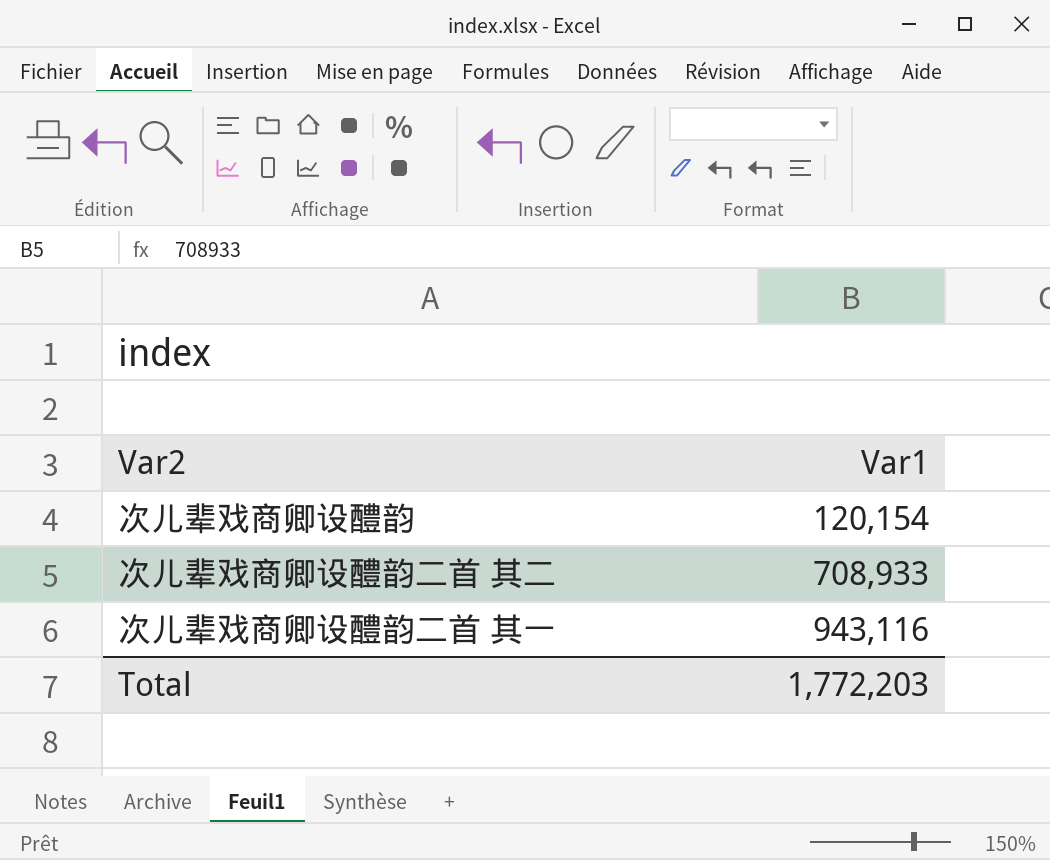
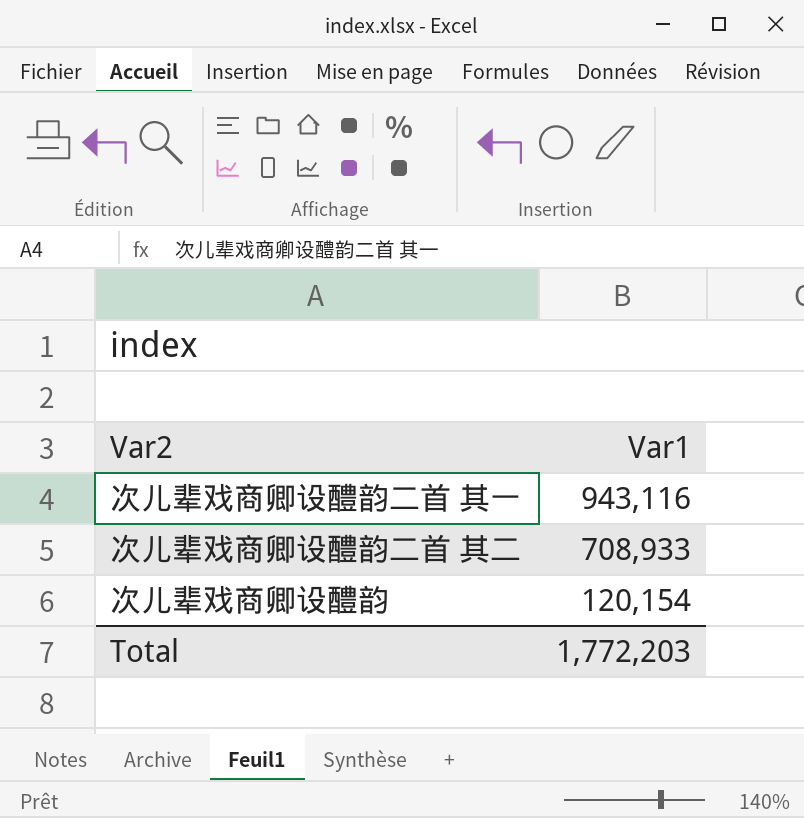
row order: Var1 ascending -> Var1 descending

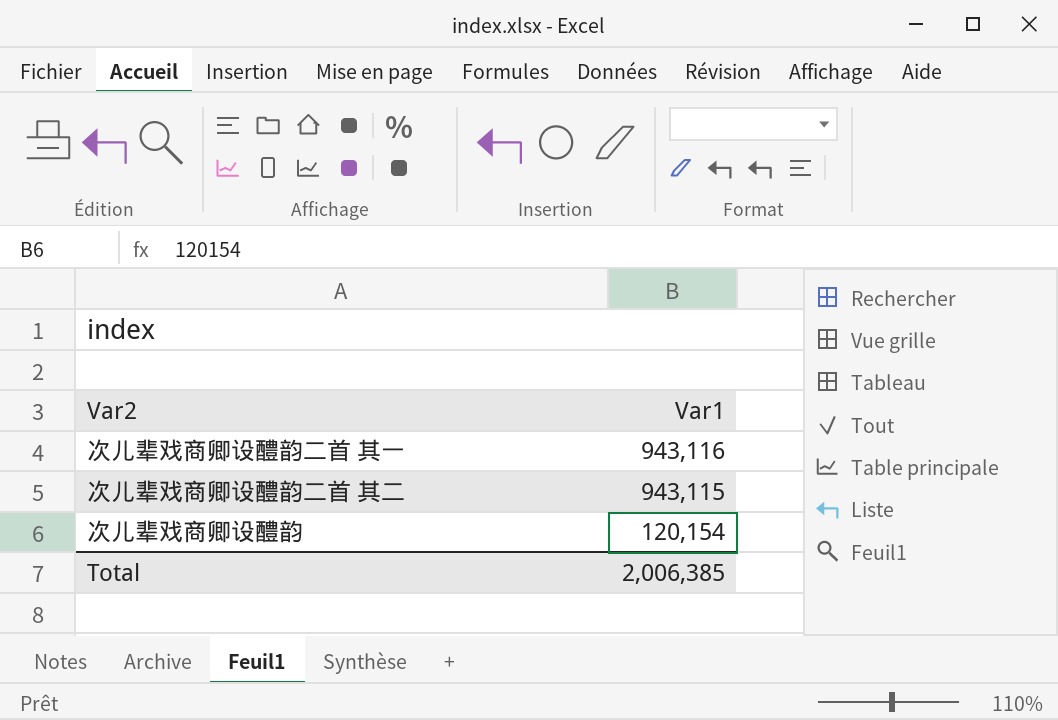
次儿辈戏商卿设醴韵二首 其二 | Var1: 708,933 -> 943,115
Total | Var1: 1,772,203 -> 2,006,385

